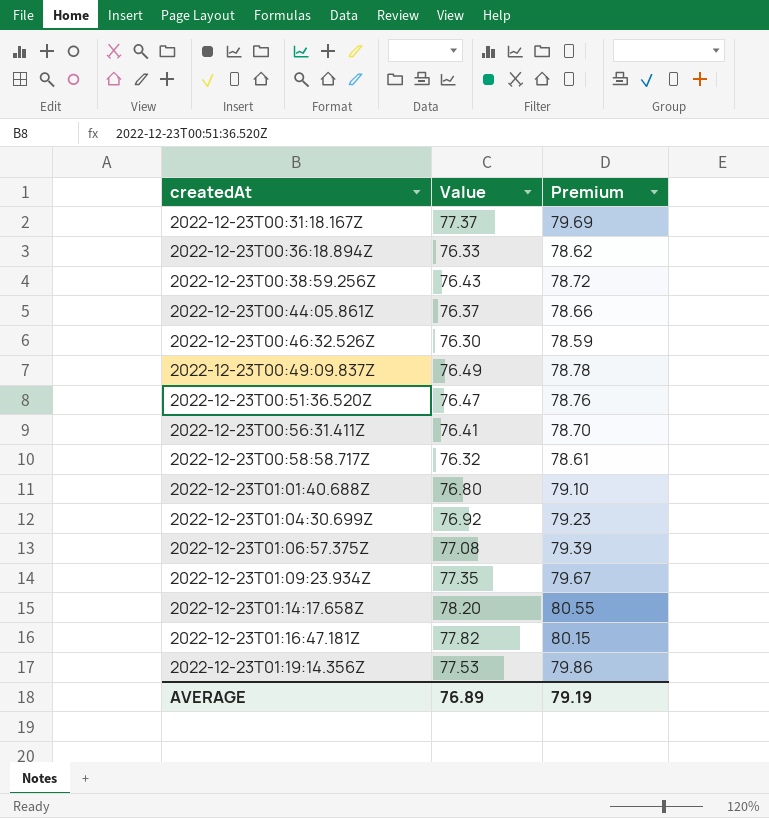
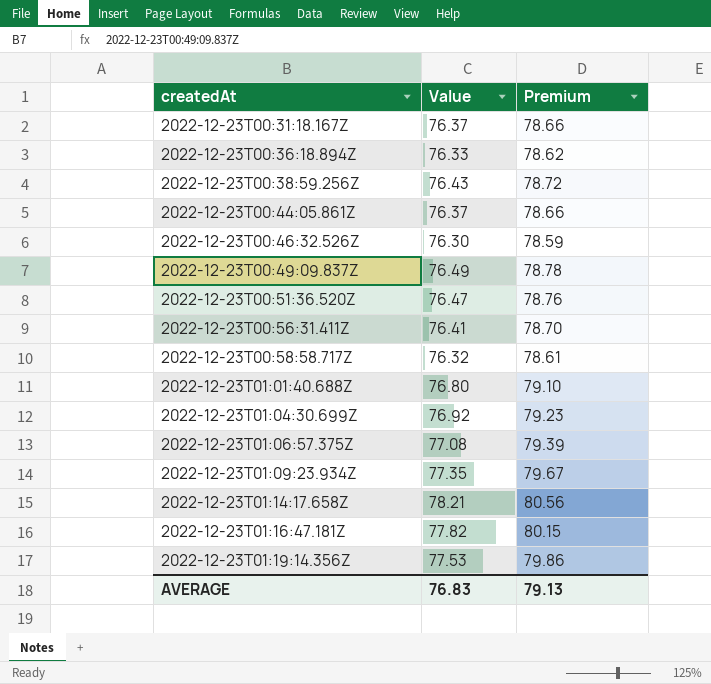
2022-12-23T00:31:18.167Z | Value: 77.37 -> 76.37
2022-12-23T00:31:18.167Z | Premium: 79.69 -> 78.66
2022-12-23T01:14:17.658Z | Value: 78.20 -> 78.21
2022-12-23T01:14:17.658Z | Premium: 80.55 -> 80.56
AVERAGE | Value: 76.89 -> 76.83
AVERAGE | Premium: 79.19 -> 79.13

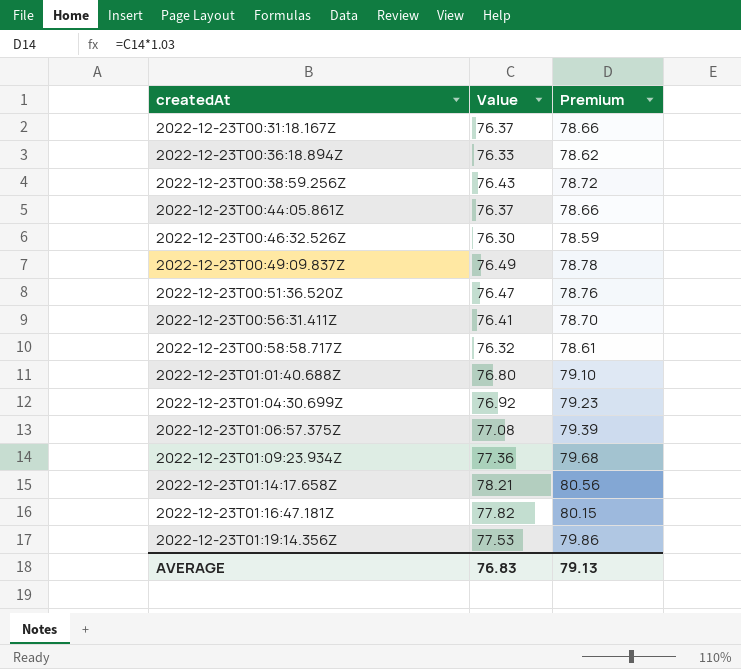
2022-12-23T01:09:23.934Z | Value: 77.35 -> 77.36
2022-12-23T01:09:23.934Z | Premium: 79.67 -> 79.68

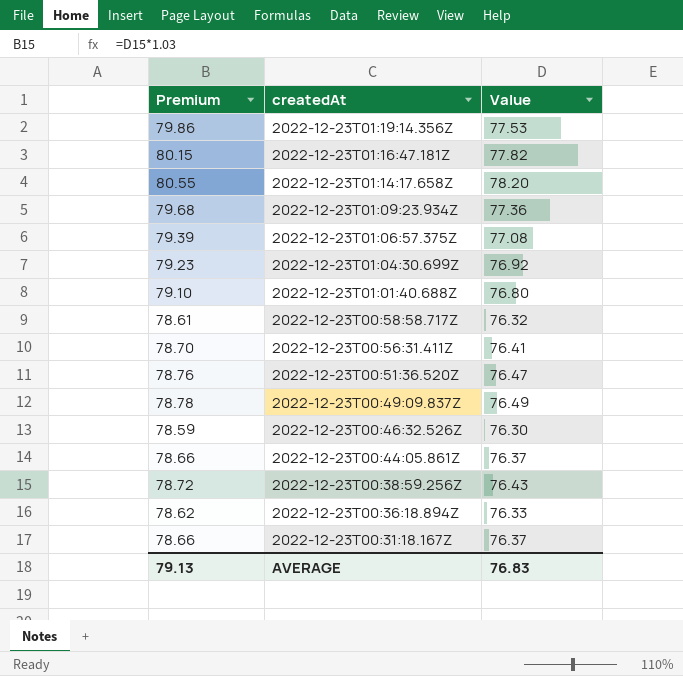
row order: createdAt ascending -> createdAt descending
column Premium | position: 3 -> 1
2022-12-23T01:14:17.658Z | Premium: 80.56 -> 80.55
2022-12-23T01:14:17.658Z | Value: 78.21 -> 78.20

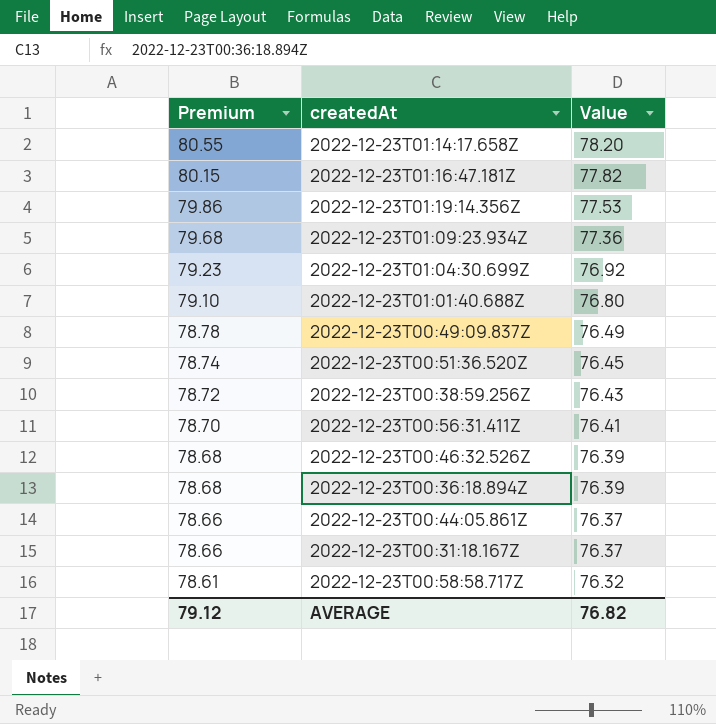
row order: createdAt descending -> Premium descending
row 2022-12-23T01:06:57.375Z: 79.39 | 77.08 -> none
2022-12-23T00:51:36.520Z | Premium: 78.76 -> 78.74
2022-12-23T00:51:36.520Z | Value: 76.47 -> 76.45
2022-12-23T00:46:32.526Z | Premium: 78.59 -> 78.68
2022-12-23T00:46:32.526Z | Value: 76.30 -> 76.39
2022-12-23T00:36:18.894Z | Premium: 78.62 -> 78.68
2022-12-23T00:36:18.894Z | Value: 76.33 -> 76.39
AVERAGE | Premium: 79.13 -> 79.12
AVERAGE | Value: 76.83 -> 76.82

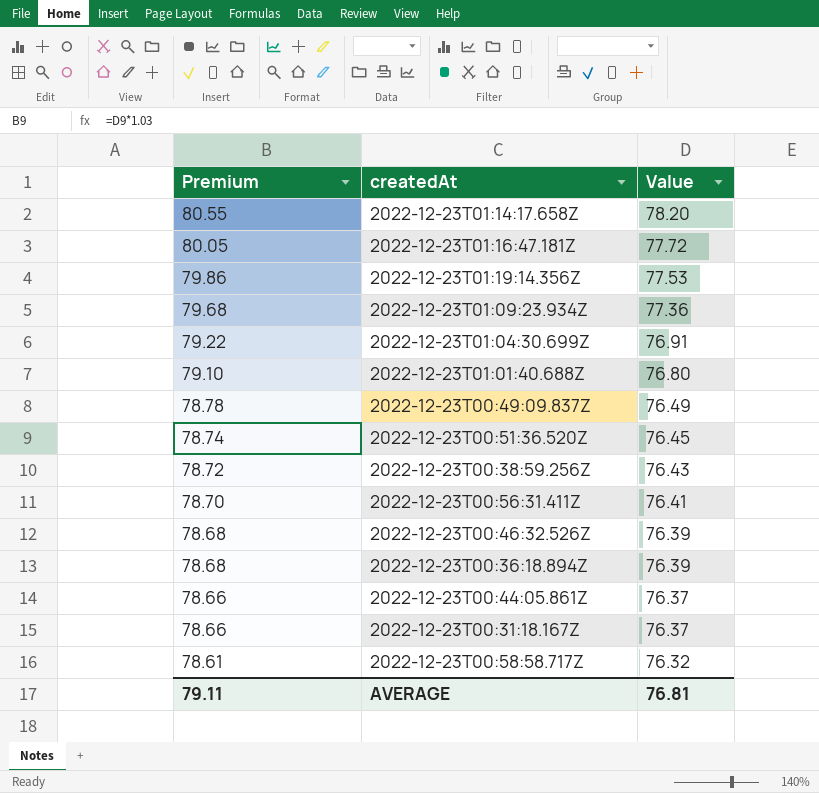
2022-12-23T01:16:47.181Z | Premium: 80.15 -> 80.05
2022-12-23T01:16:47.181Z | Value: 77.82 -> 77.72
2022-12-23T01:04:30.699Z | Premium: 79.23 -> 79.22
2022-12-23T01:04:30.699Z | Value: 76.92 -> 76.91
AVERAGE | Premium: 79.12 -> 79.11
AVERAGE | Value: 76.82 -> 76.81

